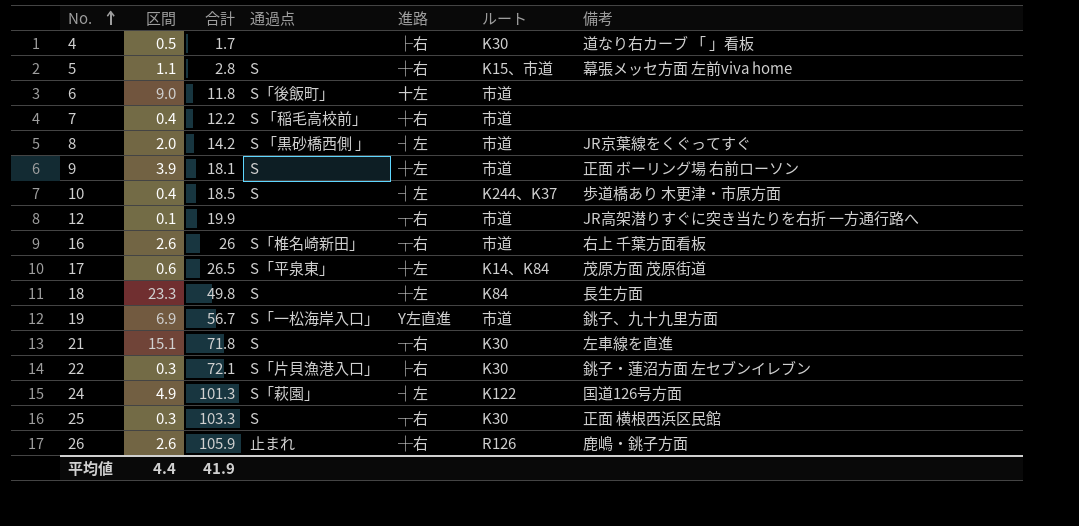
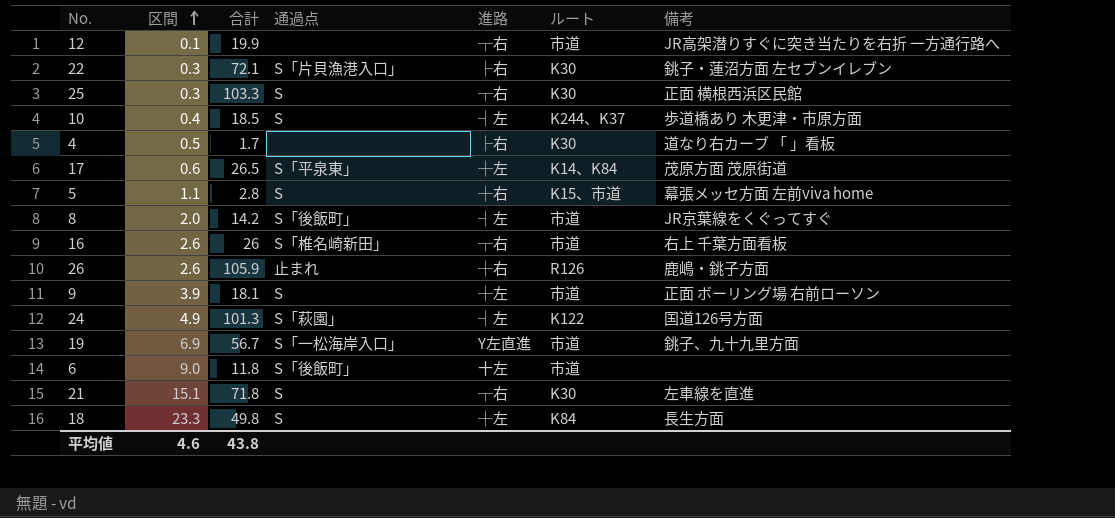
row order: No. ascending -> 区間 ascending
row 7: 0.4 | 12.2 | S 「稲毛高校前」 | ┼右 | 市道 | none -> none
8 | 通過点: S 「黒砂橋西側 」 -> S「後飯町」
平均値 | 区間: 4.4 -> 4.6
平均値 | 合計: 41.9 -> 43.8

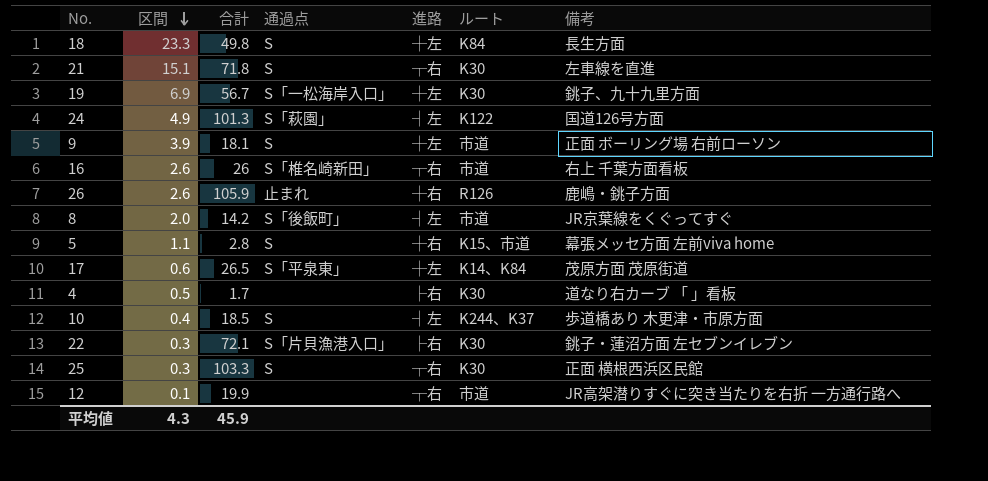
row order: 区間 ascending -> 区間 descending
row 6: 9.0 | 11.8 | S「後飯町」 | 十左 | 市道 | none -> none
19 | 進路: Y左直進 -> ┼左
19 | ルート: 市道 -> K30
平均値 | 区間: 4.6 -> 4.3
平均値 | 合計: 43.8 -> 45.9

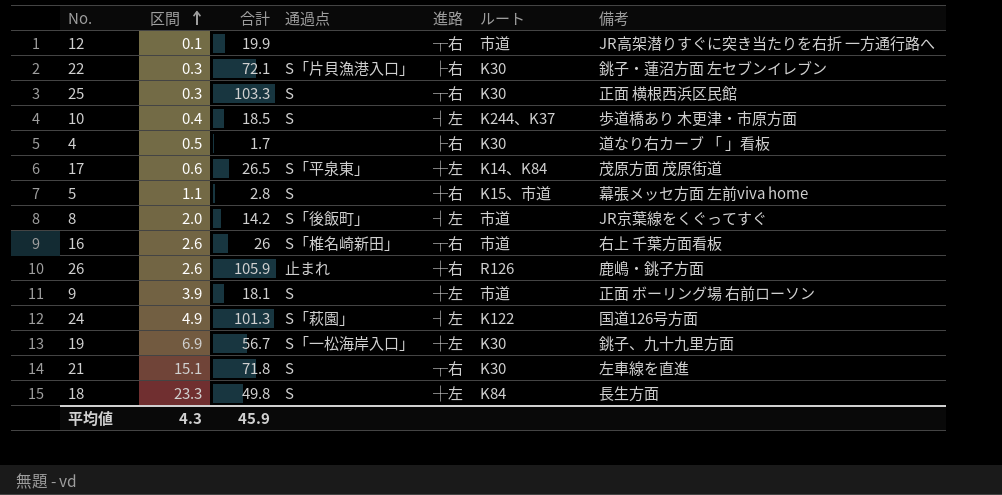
row order: 区間 descending -> 区間 ascending

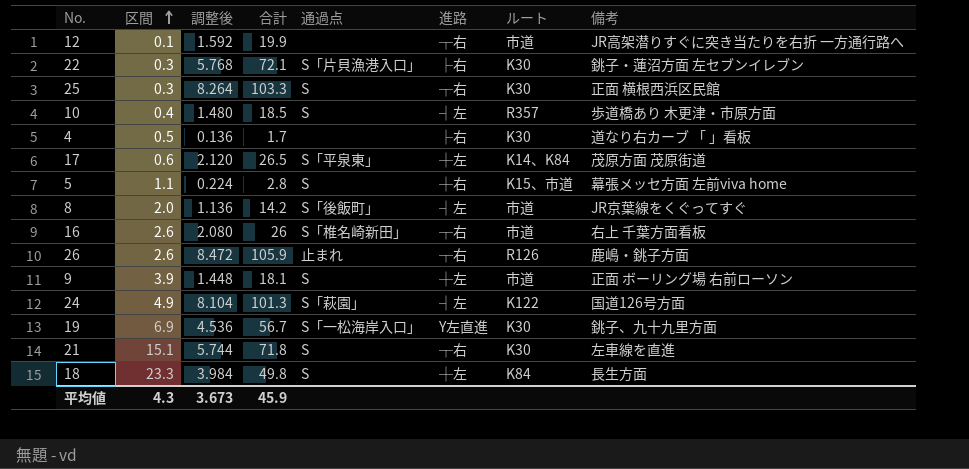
column 調整後 | formula: none -> [合計] * 0.08
10 | ルート: K244、K37 -> R357
26 | 進路: ┼右 -> ┬右
19 | 進路: ┼左 -> Y左直進

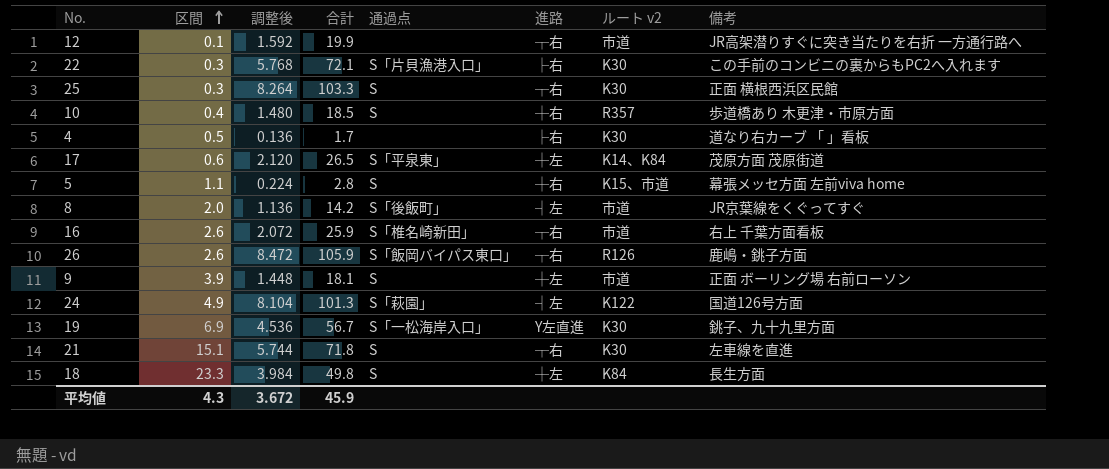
column name: ルート -> ルート v2
22 | 備考: 銚子・蓮沼方面 左セブンイレブン -> この手前のコンビニの裏からもPC2へ入れます
10 | 進路: ┤左 -> ┼右
16 | 調整後: 2.080 -> 2.072
16 | 合計: 26 -> 25.9
26 | 通過点: 止まれ -> S「飯岡バイパス東口」
平均値 | 調整後: 3.673 -> 3.672

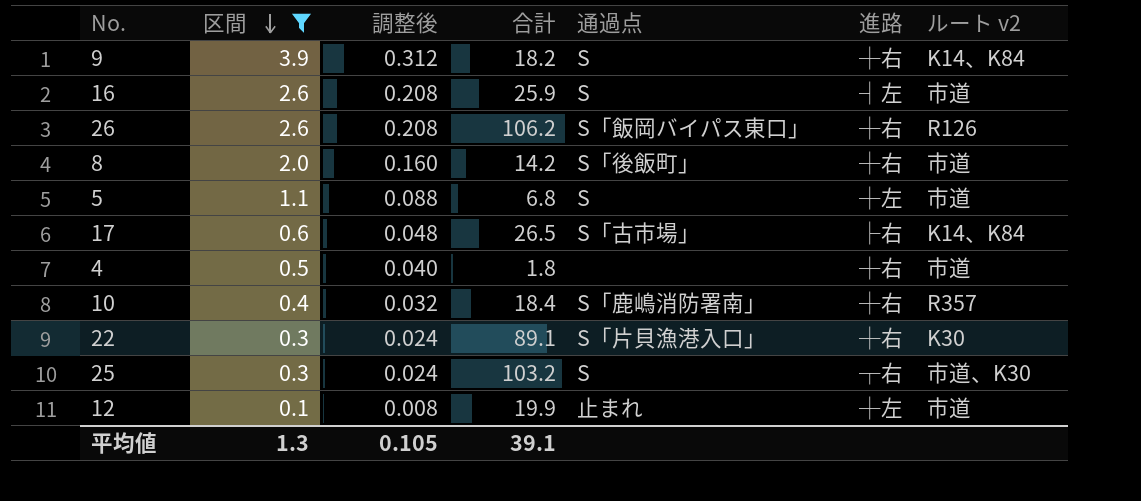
filter: none -> 区間 <= 3.9
row order: 区間 ascending -> 区間 descending
column 備考 | position: 8 -> none
column 調整後 | formula: [合計] * 0.08 -> [区間] * 0.08
9 | 合計: 18.1 -> 18.2
9 | 進路: ┼左 -> ┼右
9 | ルート v2: 市道 -> K14、K84
16 | 通過点: S「椎名崎新田」 -> S
16 | 進路: ┬右 -> ┤左
26 | 合計: 105.9 -> 106.2
26 | 進路: ┬右 -> ┼右
8 | 進路: ┤左 -> ┼右
5 | 合計: 2.8 -> 6.8
5 | 進路: ┼右 -> ┼左
5 | ルート v2: K15、市道 -> 市道
17 | 通過点: S「平泉東」 -> S「古市場」
17 | 進路: ┼左 -> ├右
4 | 合計: 1.7 -> 1.8
4 | 進路: ├右 -> ┼右
4 | ルート v2: K30 -> 市道
10 | 合計: 18.5 -> 18.4
10 | 通過点: S -> S「鹿嶋消防署南」
22 | 合計: 72.1 -> 89.1
22 | 進路: ├右 -> ┼右
25 | 合計: 103.3 -> 103.2
25 | ルート v2: K30 -> 市道、K30
12 | 通過点: none -> 止まれ
12 | 進路: ┬右 -> ┼左
平均値 | 区間: 4.3 -> 1.3
平均値 | 調整後: 3.672 -> 0.105
平均値 | 合計: 45.9 -> 39.1

